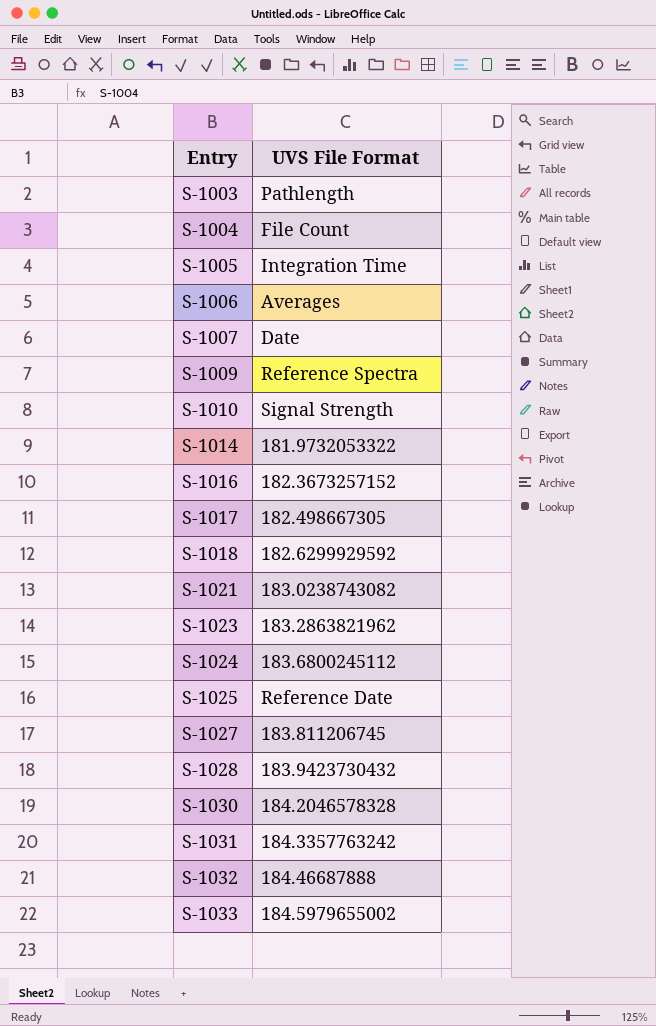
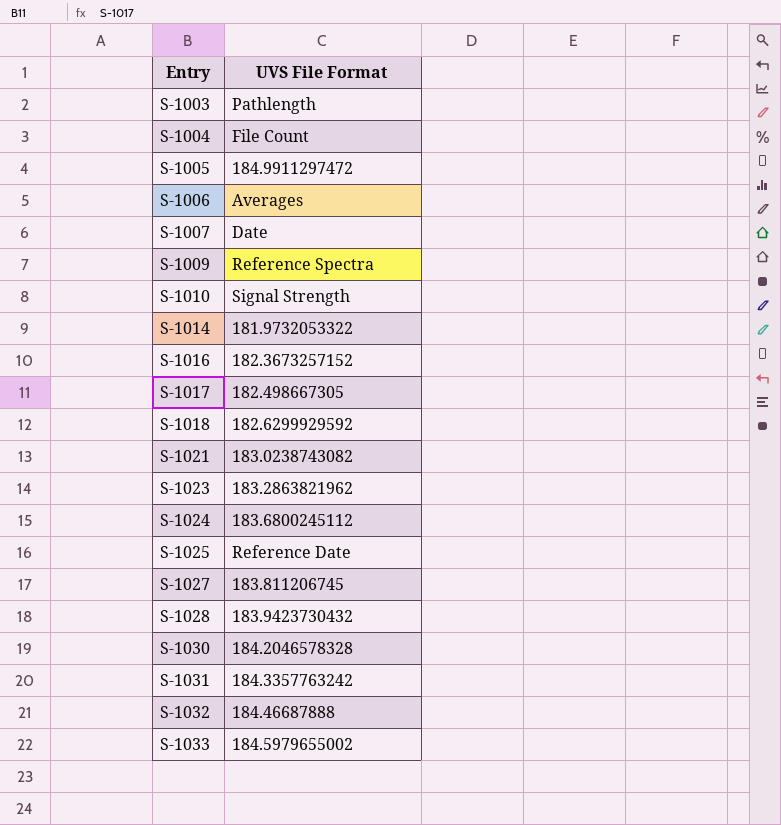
S-1005 | UVS File Format: Integration Time -> 184.9911297472

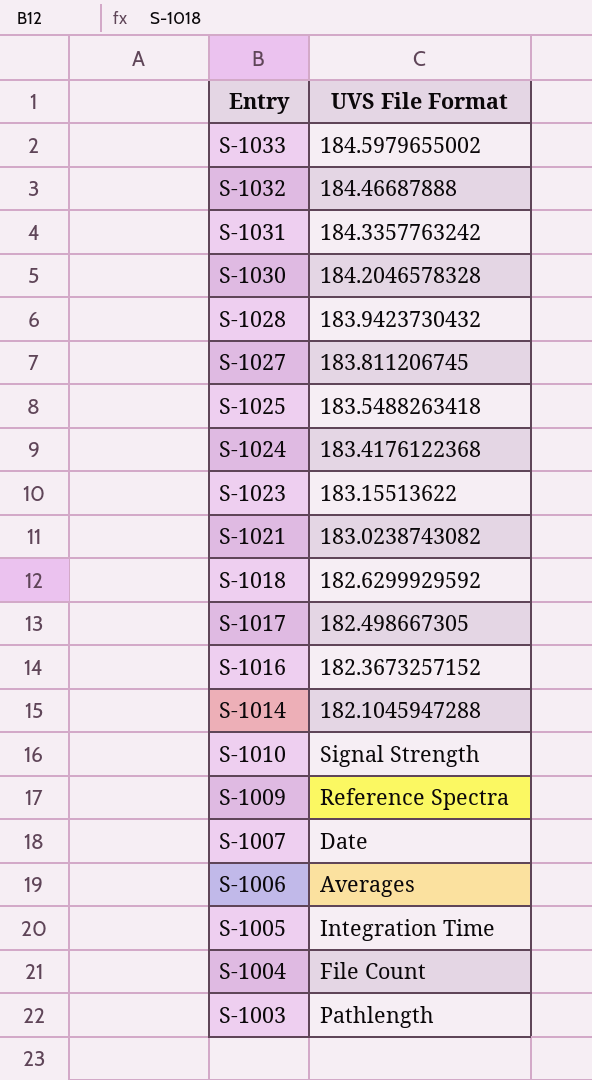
row order: Entry ascending -> Entry descending
S-1025 | UVS File Format: Reference Date -> 183.5488263418
S-1024 | UVS File Format: 183.6800245112 -> 183.4176122368
S-1023 | UVS File Format: 183.2863821962 -> 183.15513622
S-1014 | UVS File Format: 181.9732053322 -> 182.1045947288
S-1005 | UVS File Format: 184.9911297472 -> Integration Time

